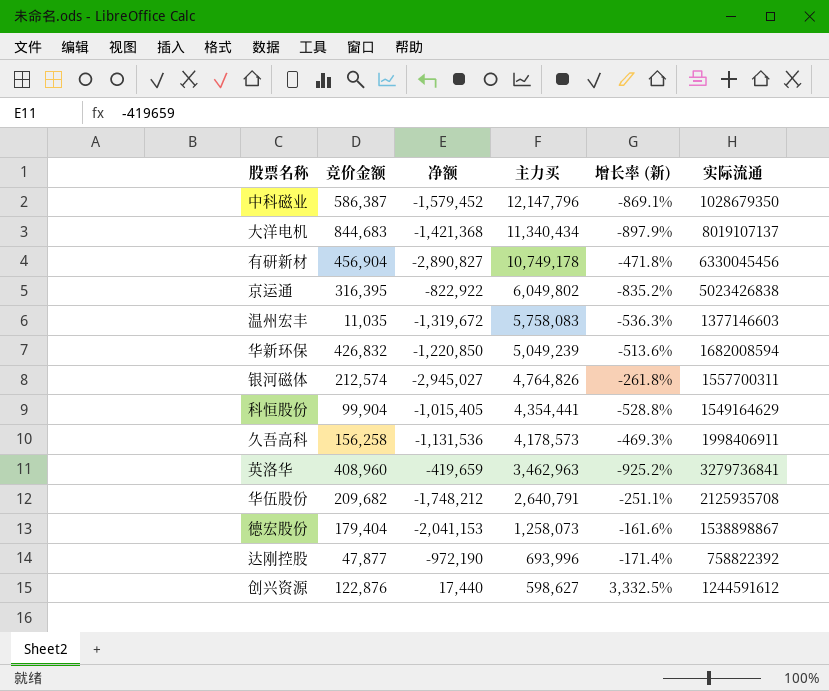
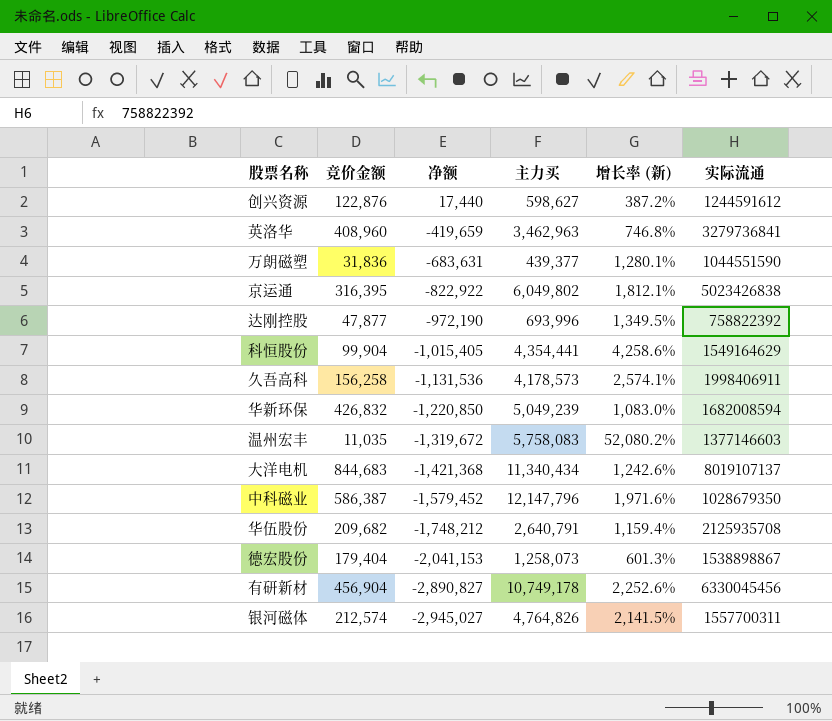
row order: 主力买 descending -> 净额 descending
column 增长率 (新) | formula: ([主力买] - [净额]) / [净额] -> ([主力买] - [竞价金额]) / [竞价金额]
row 万朗磁塑: none -> 31,836 | -683,631 | 439,377 | 1,280.1% | 1044551590

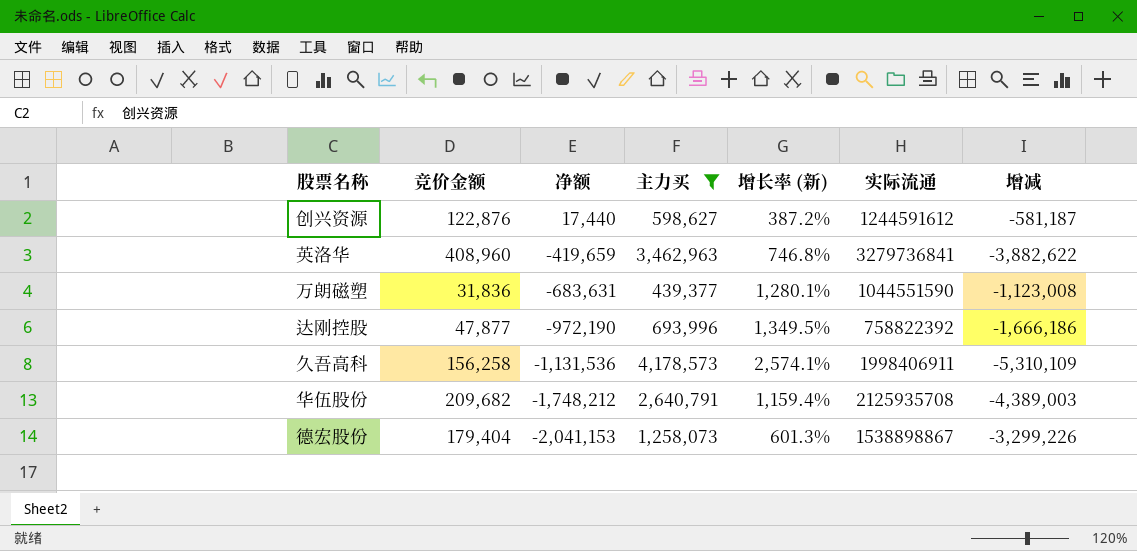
filter: none -> 主力买 <= 4,178,573
column 增减 | formula: none -> [净额] - [主力买]

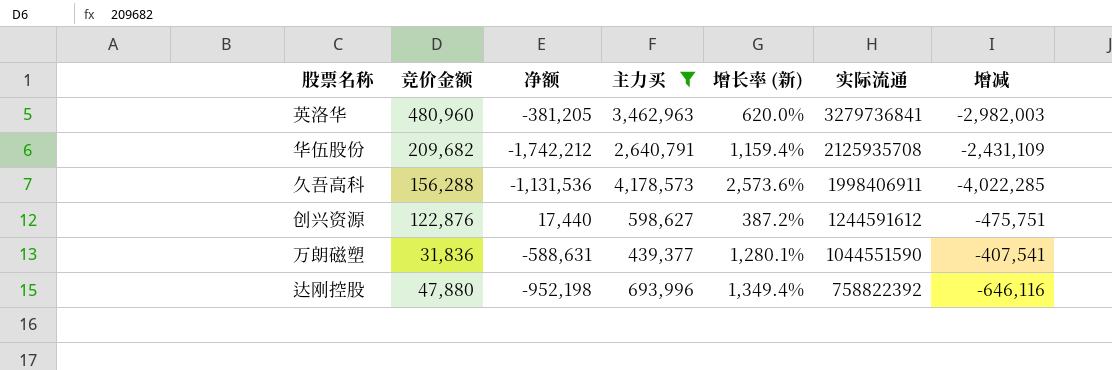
row order: 净额 descending -> 实际流通 descending
column 增减 | formula: [净额] - [主力买] -> [竞价金额] - [主力买]
row 德宏股份: 179,404 | -2,041,153 | 1,258,073 | 601.3% | 1538898867 | -3,299,226 -> none
英洛华 | 竞价金额: 408,960 -> 480,960
英洛华 | 净额: -419,659 -> -381,205
英洛华 | 增长率 (新): 746.8% -> 620.0%
华伍股份 | 净额: -1,748,212 -> -1,742,212
久吾高科 | 竞价金额: 156,258 -> 156,288
久吾高科 | 增长率 (新): 2,574.1% -> 2,573.6%
万朗磁塑 | 净额: -683,631 -> -588,631
达刚控股 | 竞价金额: 47,877 -> 47,880
达刚控股 | 净额: -972,190 -> -952,198
达刚控股 | 增长率 (新): 1,349.5% -> 1,349.4%

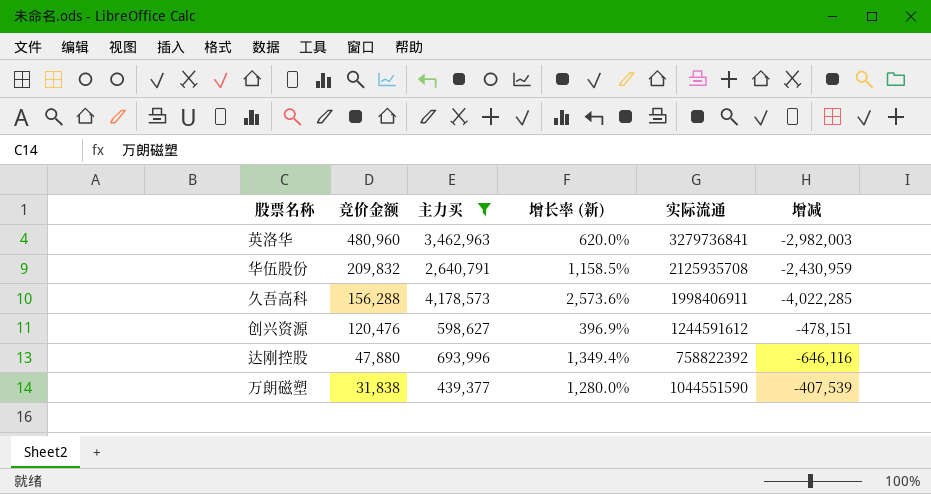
row order: 实际流通 descending -> 竞价金额 descending
column 净额 | position: 3 -> none
华伍股份 | 竞价金额: 209,682 -> 209,832
华伍股份 | 增长率 (新): 1,159.4% -> 1,158.5%
华伍股份 | 增减: -2,431,109 -> -2,430,959
创兴资源 | 竞价金额: 122,876 -> 120,476
创兴资源 | 增长率 (新): 387.2% -> 396.9%
创兴资源 | 增减: -475,751 -> -478,151
万朗磁塑 | 竞价金额: 31,836 -> 31,838
万朗磁塑 | 增长率 (新): 1,280.1% -> 1,280.0%
万朗磁塑 | 增减: -407,541 -> -407,539

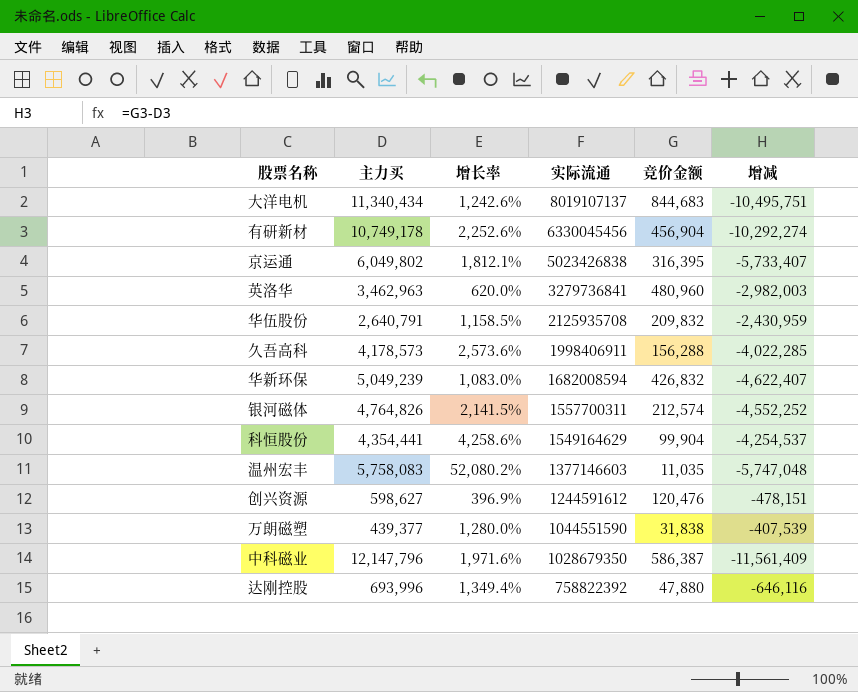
filter: 主力买 <= 4,178,573 -> none
row order: 竞价金额 descending -> 实际流通 descending
column name: 增长率 (新) -> 增长率
column 竞价金额 | position: 2 -> 5

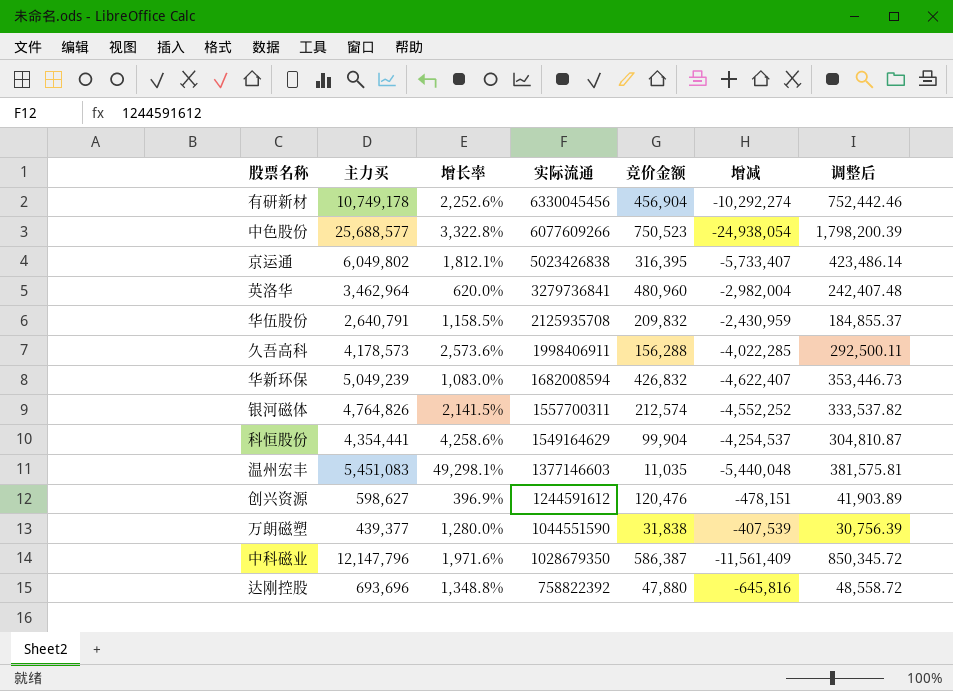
column 调整后 | formula: none -> [主力买] * 0.07
row 大洋电机: 11,340,434 | 1,242.6% | 8019107137 | 844,683 | -10,495,751 -> none
row 中色股份: none -> 25,688,577 | 3,322.8% | 6077609266 | 750,523 | -24,938,054 | 1,798,200.39
英洛华 | 主力买: 3,462,963 -> 3,462,964
英洛华 | 增减: -2,982,003 -> -2,982,004
温州宏丰 | 主力买: 5,758,083 -> 5,451,083
温州宏丰 | 增长率: 52,080.2% -> 49,298.1%
温州宏丰 | 增减: -5,747,048 -> -5,440,048
达刚控股 | 主力买: 693,996 -> 693,696
达刚控股 | 增长率: 1,349.4% -> 1,348.8%
达刚控股 | 增减: -646,116 -> -645,816

